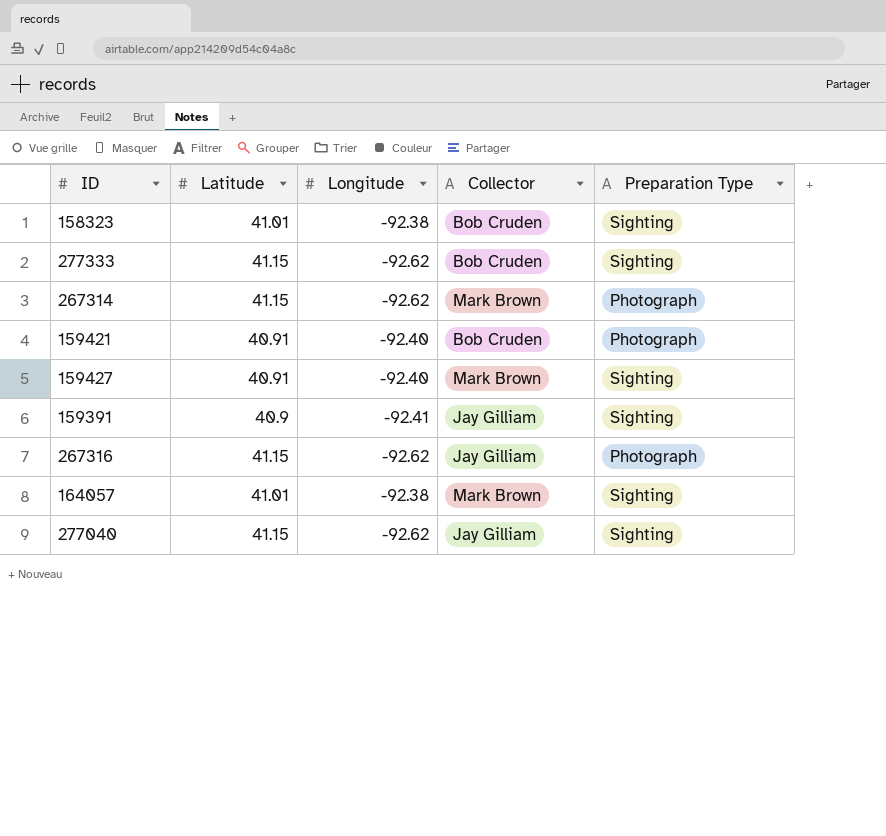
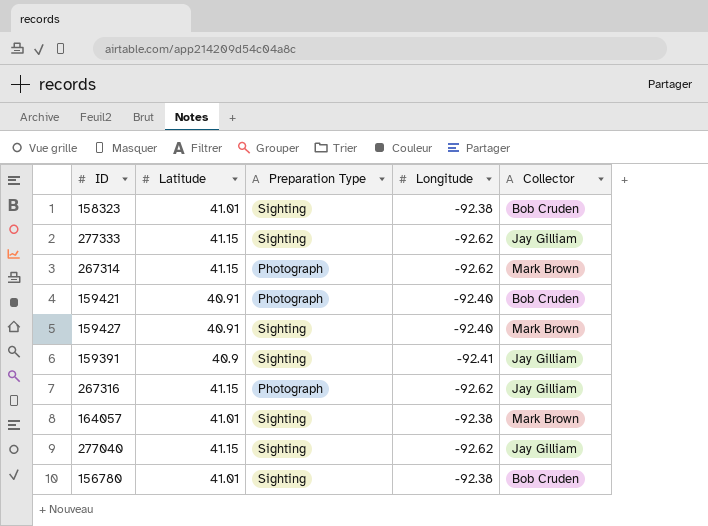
column Preparation Type | position: 5 -> 3
277333 | Collector: Bob Cruden -> Jay Gilliam
row 156780: none -> 41.01 | Sighting | -92.38 | Bob Cruden

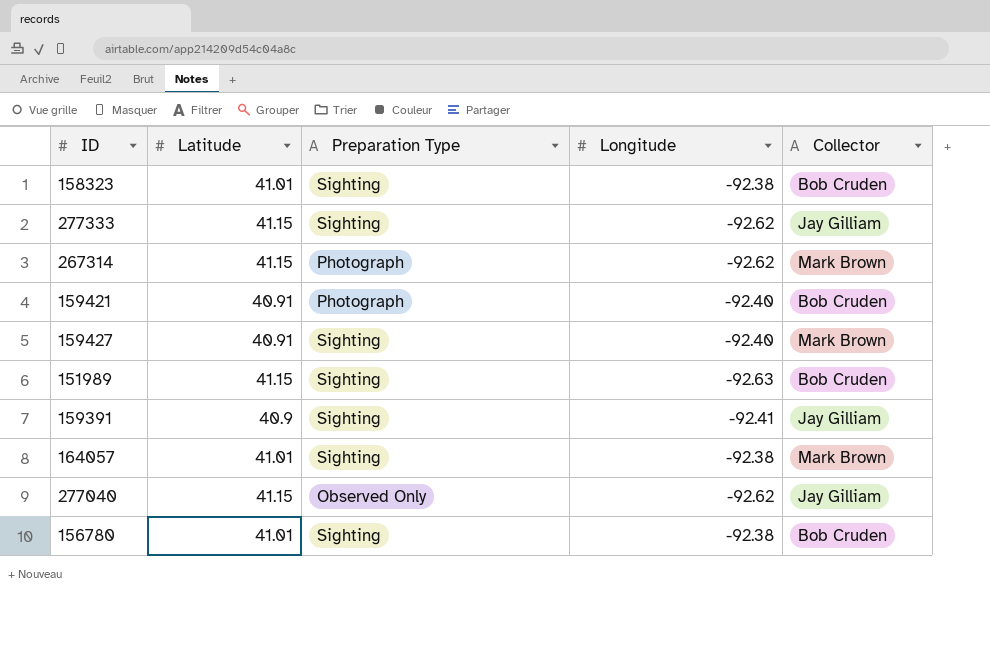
row 267316: 41.15 | Photograph | -92.62 | Jay Gilliam -> none
row 151989: none -> 41.15 | Sighting | -92.63 | Bob Cruden
277040 | Preparation Type: Sighting -> Observed Only

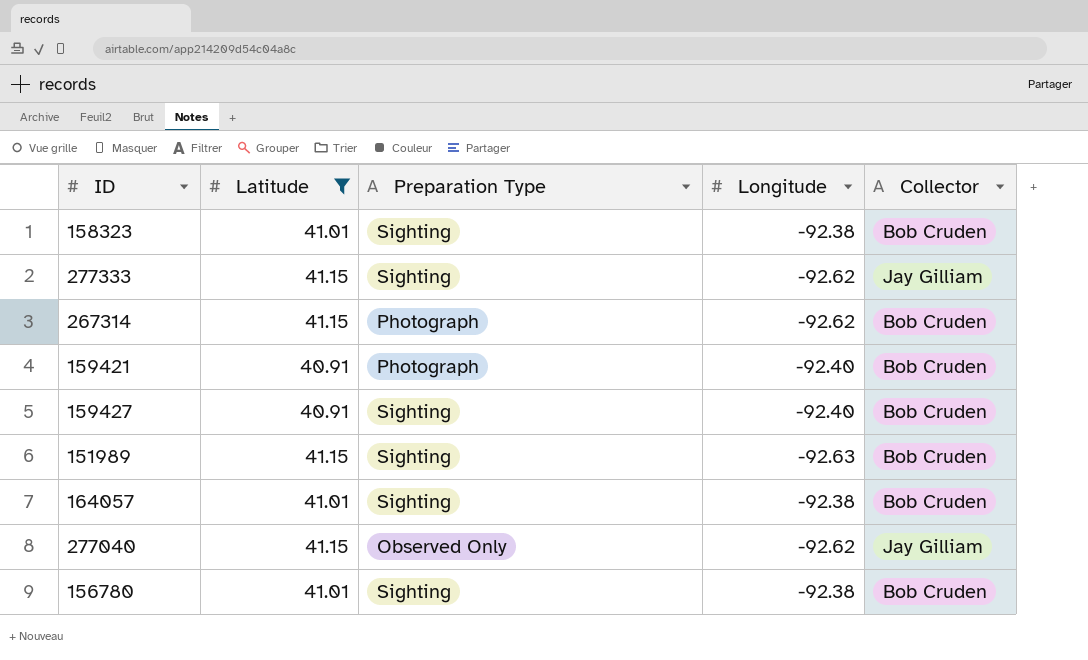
filter: none -> Latitude != 40.9
267314 | Collector: Mark Brown -> Bob Cruden
159427 | Collector: Mark Brown -> Bob Cruden
164057 | Collector: Mark Brown -> Bob Cruden

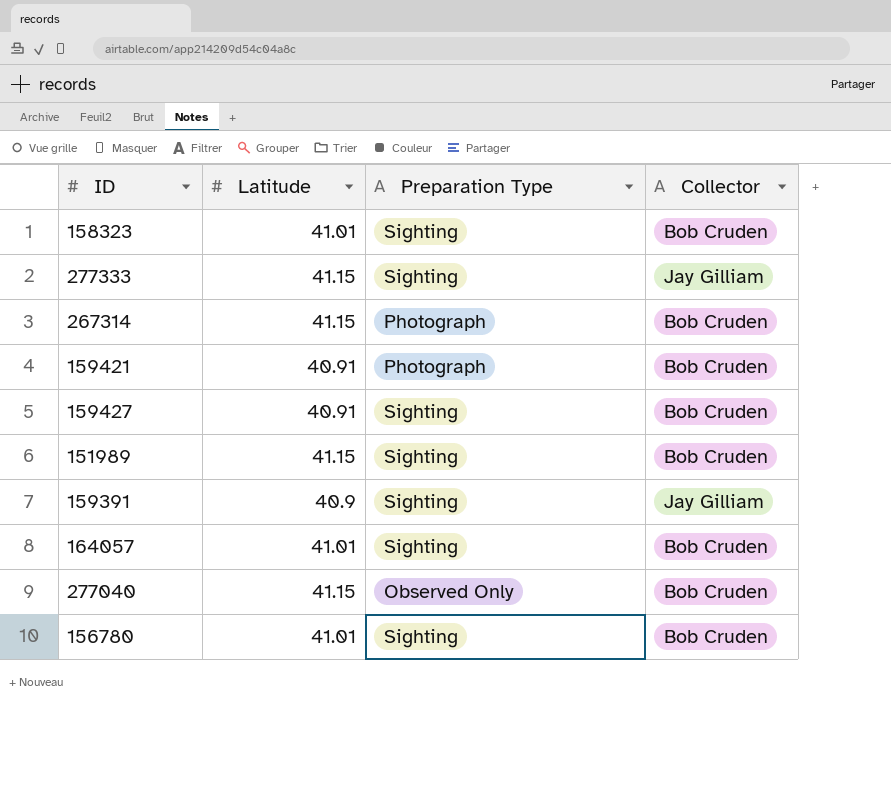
filter: Latitude != 40.9 -> none
column Longitude | position: 4 -> none
277040 | Collector: Jay Gilliam -> Bob Cruden

